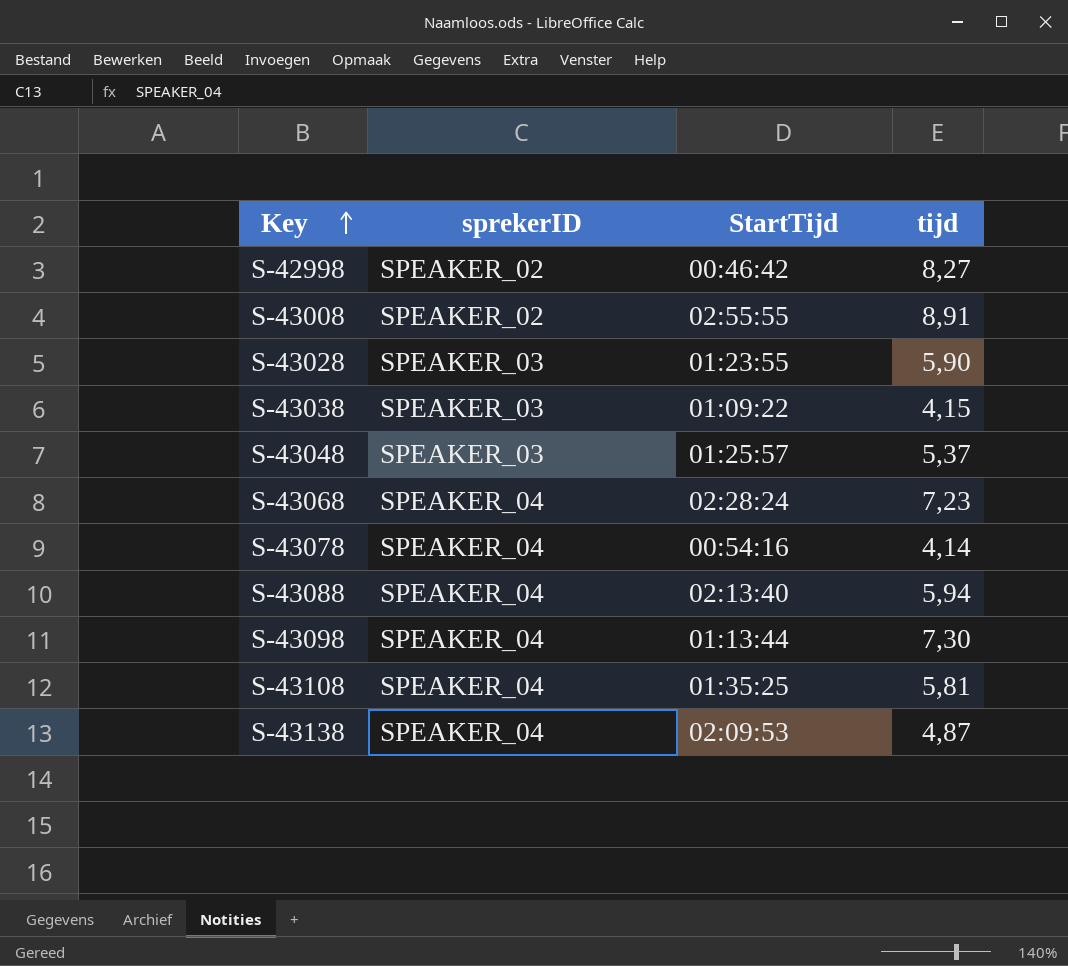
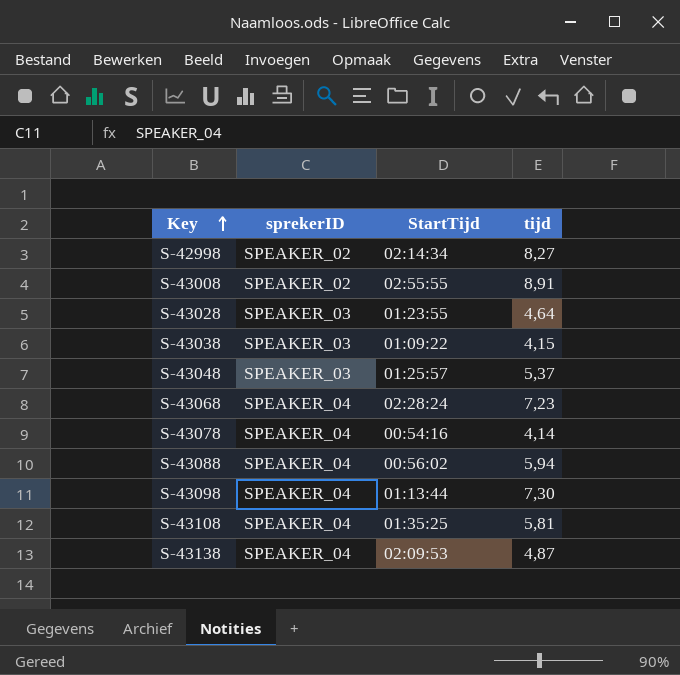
S-42998 | StartTijd: 00:46:42 -> 02:14:34
S-43028 | tijd: 5,90 -> 4,64
S-43088 | StartTijd: 02:13:40 -> 00:56:02

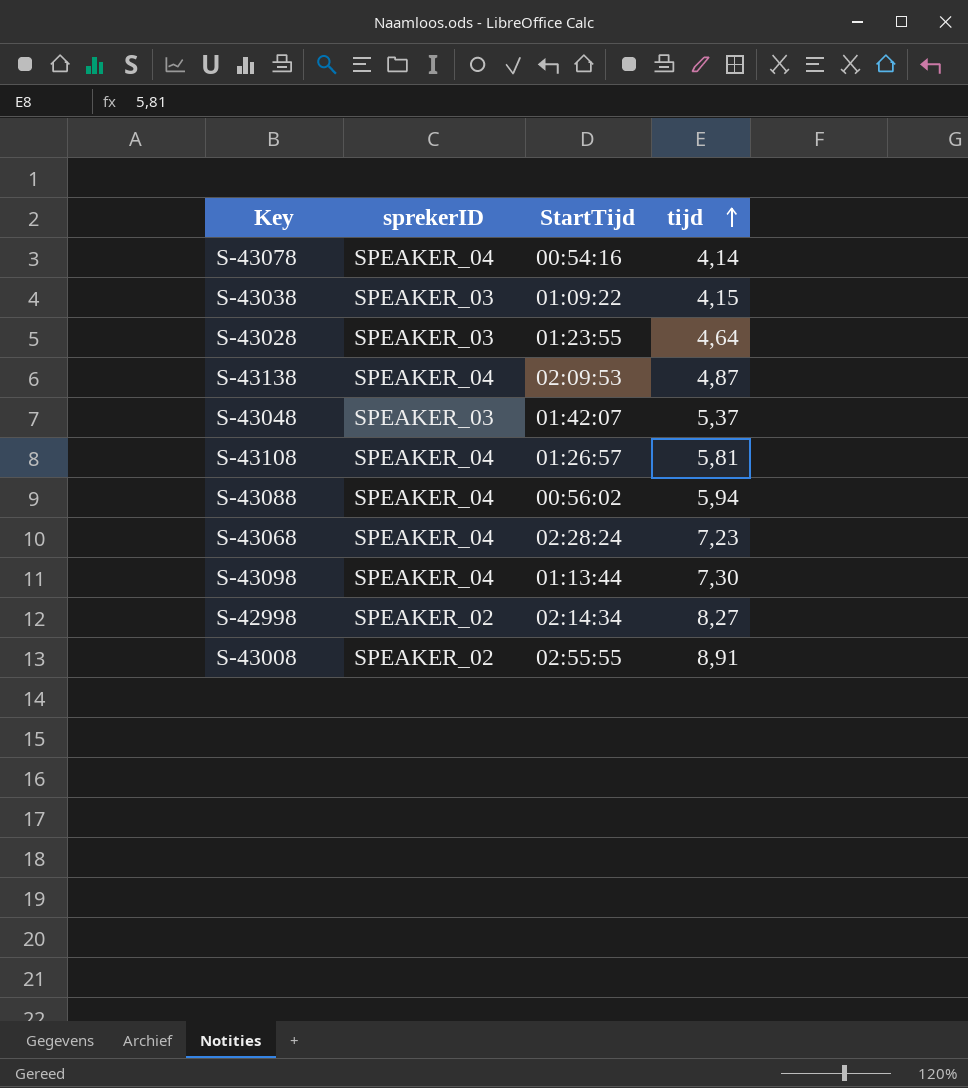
row order: Key ascending -> tijd ascending
S-43048 | StartTijd: 01:25:57 -> 01:42:07
S-43108 | StartTijd: 01:35:25 -> 01:26:57

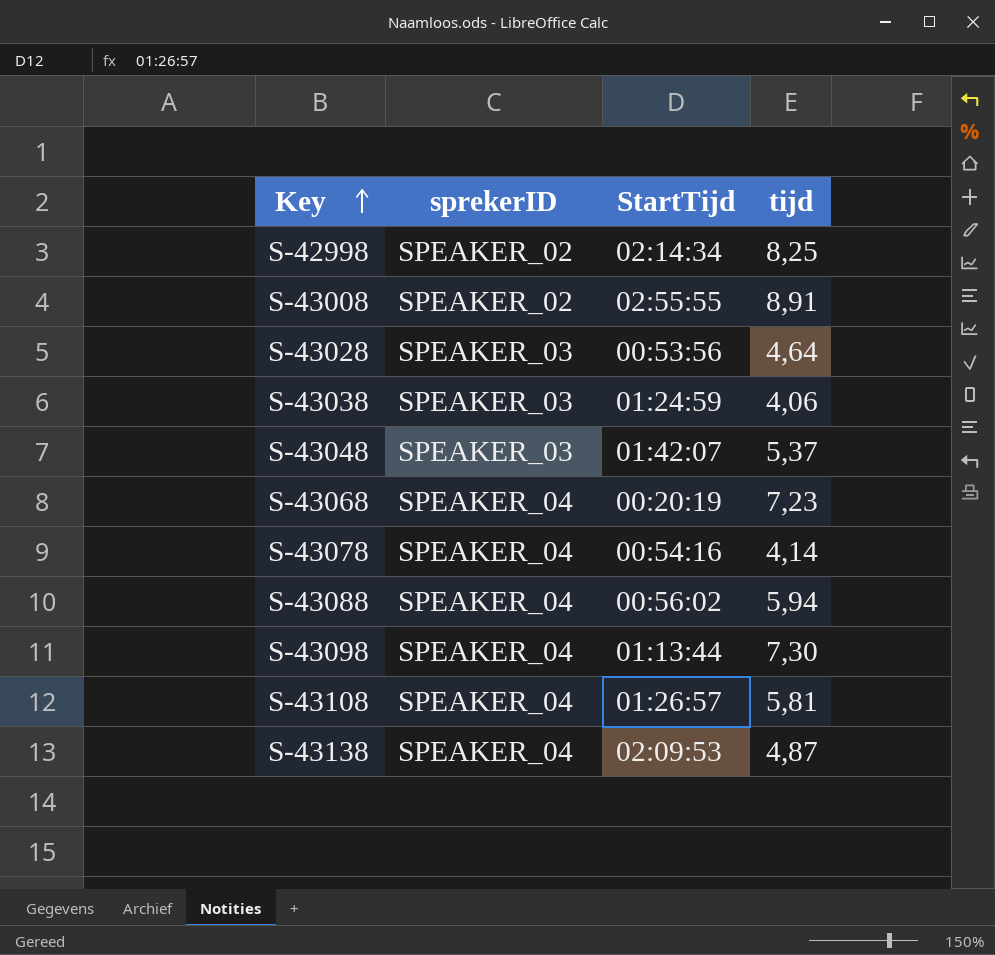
row order: tijd ascending -> Key ascending
S-42998 | tijd: 8,27 -> 8,25
S-43028 | StartTijd: 01:23:55 -> 00:53:56
S-43038 | StartTijd: 01:09:22 -> 01:24:59
S-43038 | tijd: 4,15 -> 4,06
S-43068 | StartTijd: 02:28:24 -> 00:20:19

